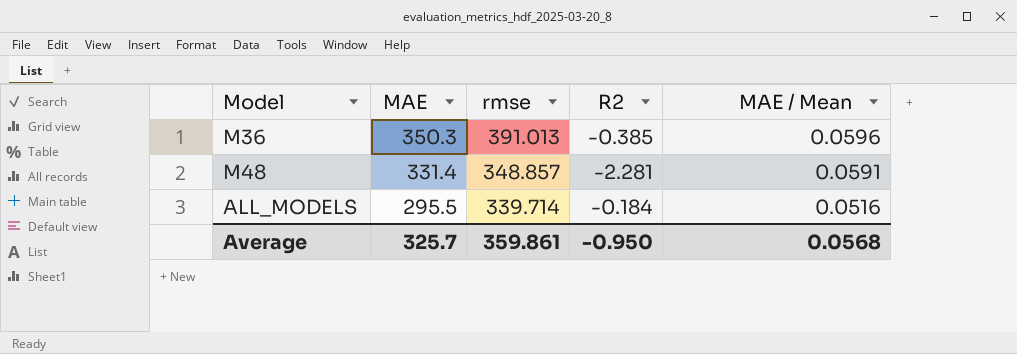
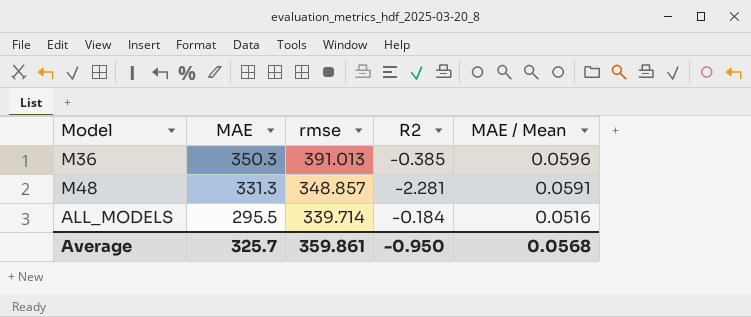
M48 | MAE: 331.4 -> 331.3

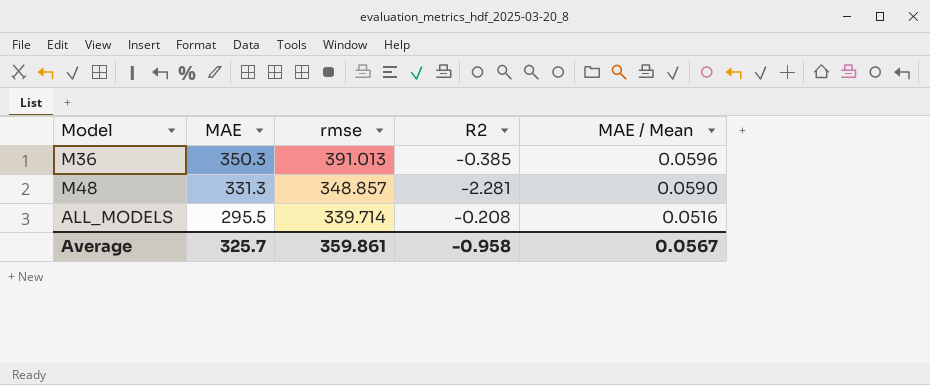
M48 | MAE / Mean: 0.0591 -> 0.0590
ALL_MODELS | R2: -0.184 -> -0.208
Average | R2: -0.950 -> -0.958
Average | MAE / Mean: 0.0568 -> 0.0567

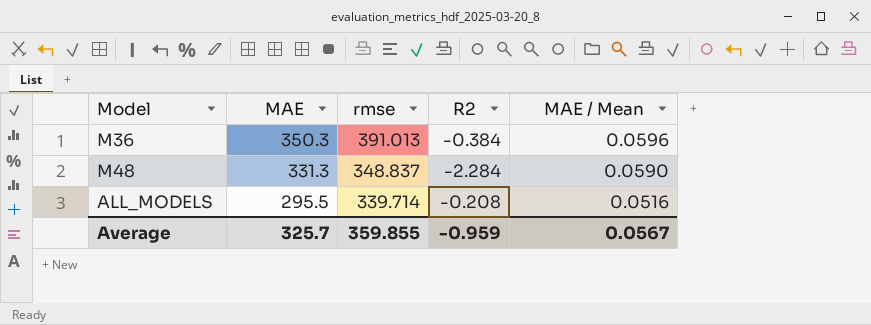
M36 | R2: -0.385 -> -0.384
M48 | rmse: 348.857 -> 348.837
M48 | R2: -2.281 -> -2.284
Average | rmse: 359.861 -> 359.855
Average | R2: -0.958 -> -0.959

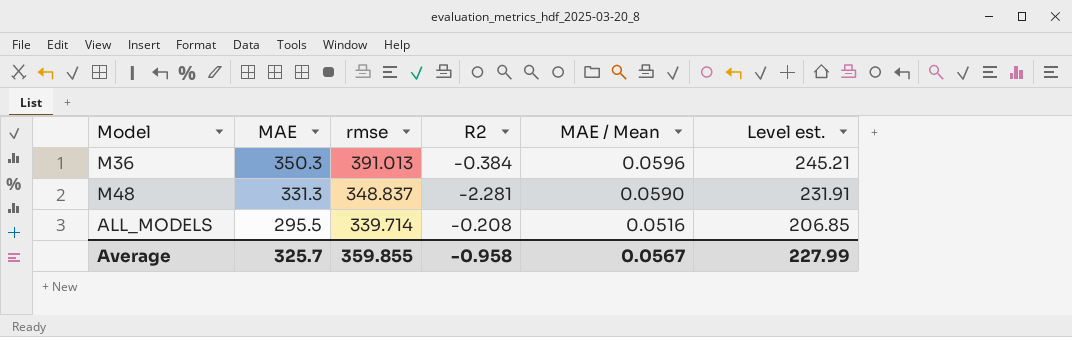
column Level est. | formula: none -> [MAE] * 0.7
M48 | R2: -2.284 -> -2.281
Average | R2: -0.959 -> -0.958

